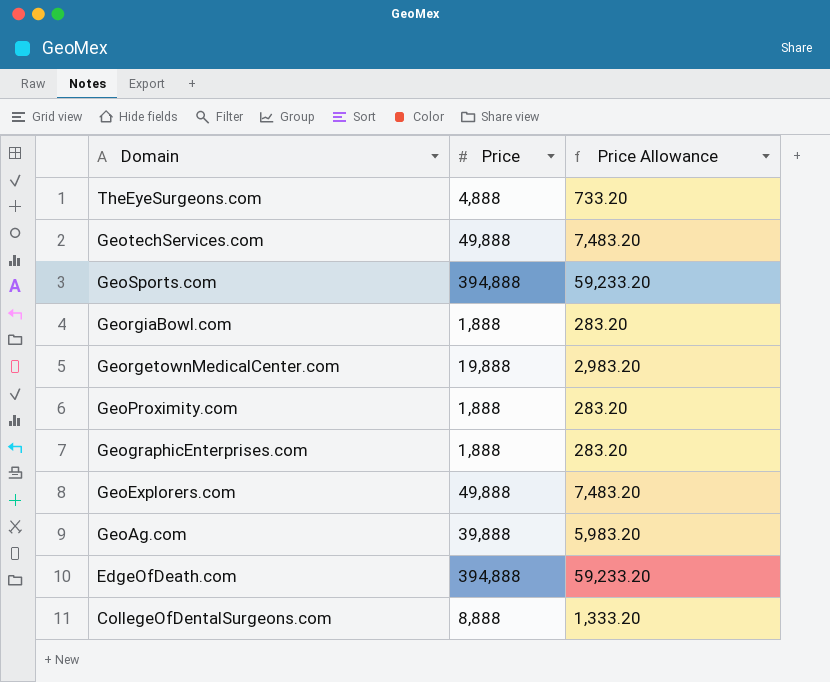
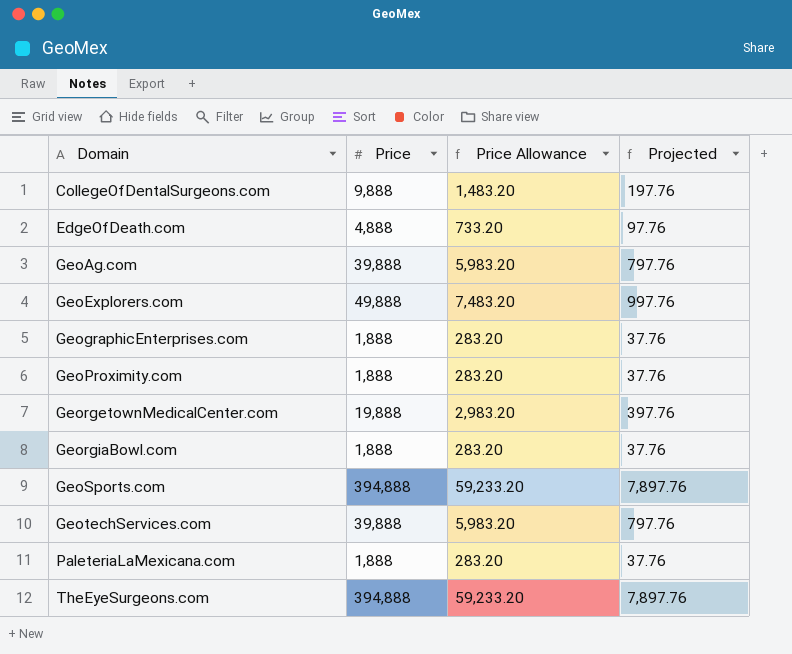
row order: Domain descending -> Domain ascending
column Projected | formula: none -> [Price] * 0.02
CollegeOfDentalSurgeons.com | Price: 8,888 -> 9,888
CollegeOfDentalSurgeons.com | Price Allowance: 1,333.20 -> 1,483.20
EdgeOfDeath.com | Price: 394,888 -> 4,888
EdgeOfDeath.com | Price Allowance: 59,233.20 -> 733.20
GeotechServices.com | Price: 49,888 -> 39,888
GeotechServices.com | Price Allowance: 7,483.20 -> 5,983.20
row PaleteriaLaMexicana.com: none -> 1,888 | 283.20 | 37.76
TheEyeSurgeons.com | Price: 4,888 -> 394,888
TheEyeSurgeons.com | Price Allowance: 733.20 -> 59,233.20

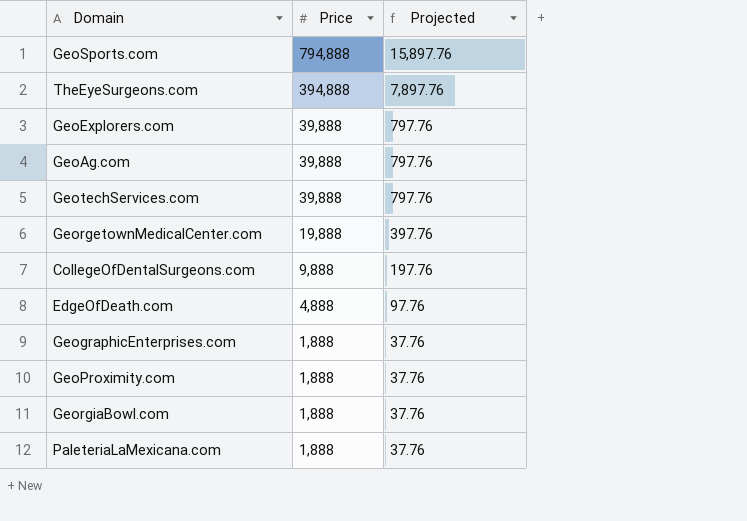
row order: Domain ascending -> Price descending
column Price Allowance | formula: [Price] * 0.15 -> none
GeoSports.com | Price: 394,888 -> 794,888
GeoSports.com | Projected: 7,897.76 -> 15,897.76
GeoExplorers.com | Price: 49,888 -> 39,888
GeoExplorers.com | Projected: 997.76 -> 797.76

